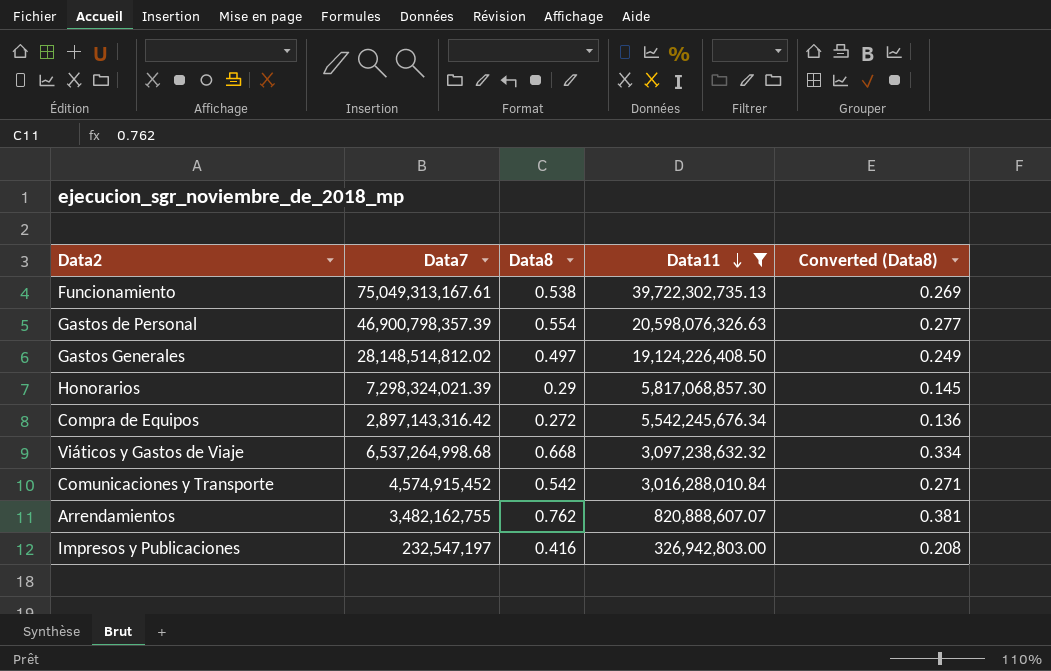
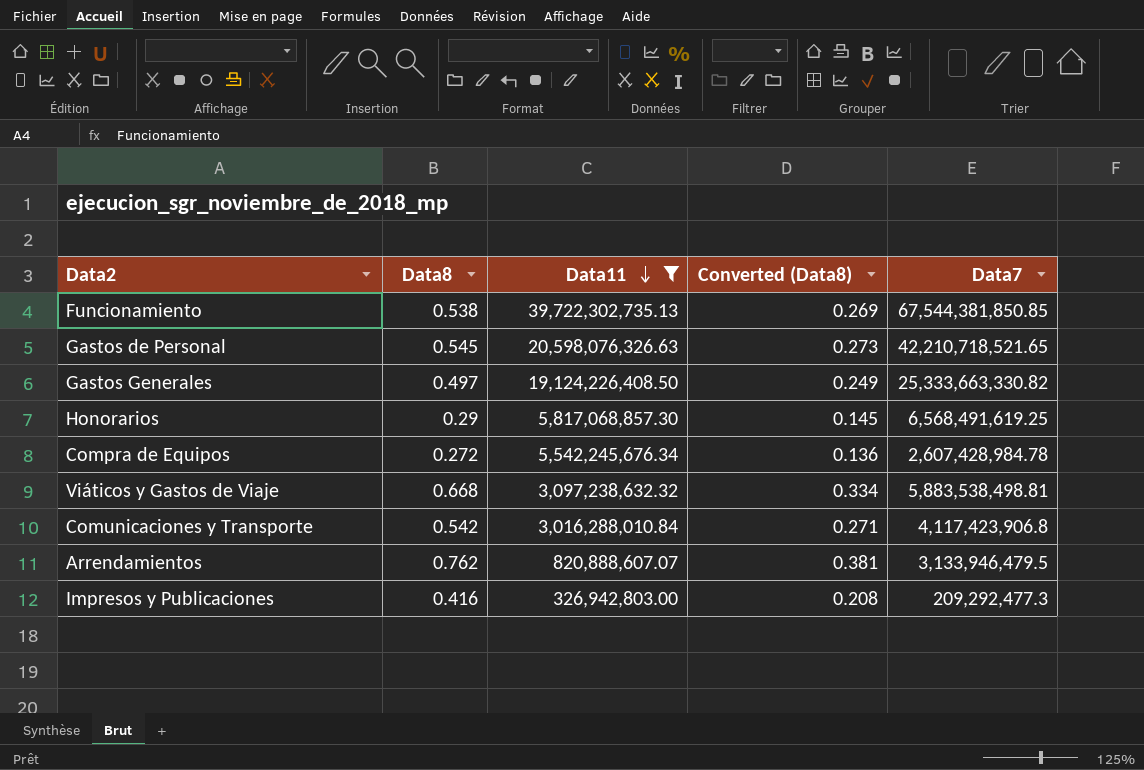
column Data7 | position: 2 -> 5
Funcionamiento | Data7: 75,049,313,167.61 -> 67,544,381,850.85
Gastos de Personal | Data8: 0.554 -> 0.545
Gastos de Personal | Converted (Data8): 0.277 -> 0.273
Gastos de Personal | Data7: 46,900,798,357.39 -> 42,210,718,521.65
Gastos Generales | Data7: 28,148,514,812.02 -> 25,333,663,330.82
Honorarios | Data7: 7,298,324,021.39 -> 6,568,491,619.25
Compra de Equipos | Data7: 2,897,143,316.42 -> 2,607,428,984.78
Viáticos y Gastos de Viaje | Data7: 6,537,264,998.68 -> 5,883,538,498.81
Comunicaciones y Transporte | Data7: 4,574,915,452 -> 4,117,423,906.8
Arrendamientos | Data7: 3,482,162,755 -> 3,133,946,479.5
Impresos y Publicaciones | Data7: 232,547,197 -> 209,292,477.3

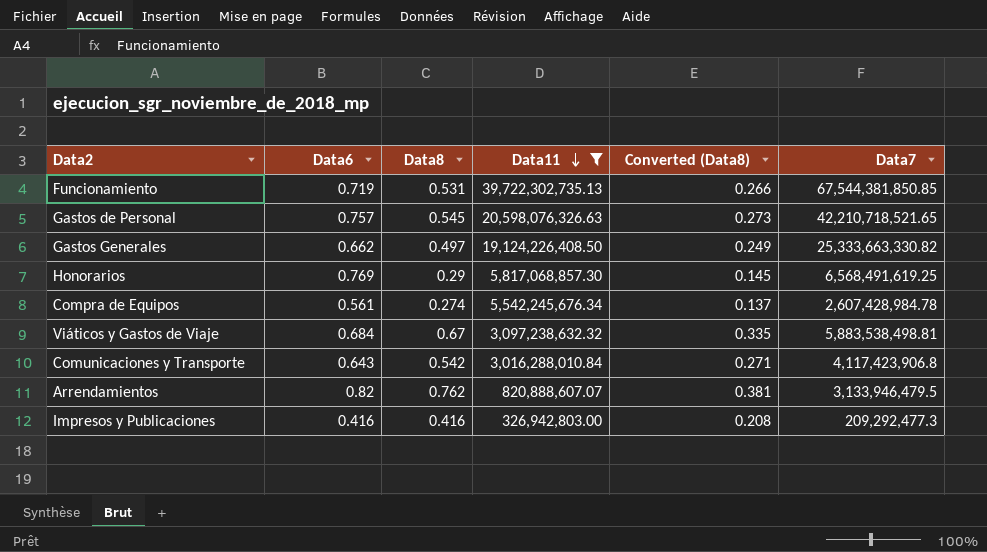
column Data6 | position: none -> 2
Funcionamiento | Data8: 0.538 -> 0.531
Funcionamiento | Converted (Data8): 0.269 -> 0.266
Compra de Equipos | Data8: 0.272 -> 0.274
Compra de Equipos | Converted (Data8): 0.136 -> 0.137
Viáticos y Gastos de Viaje | Data8: 0.668 -> 0.67
Viáticos y Gastos de Viaje | Converted (Data8): 0.334 -> 0.335

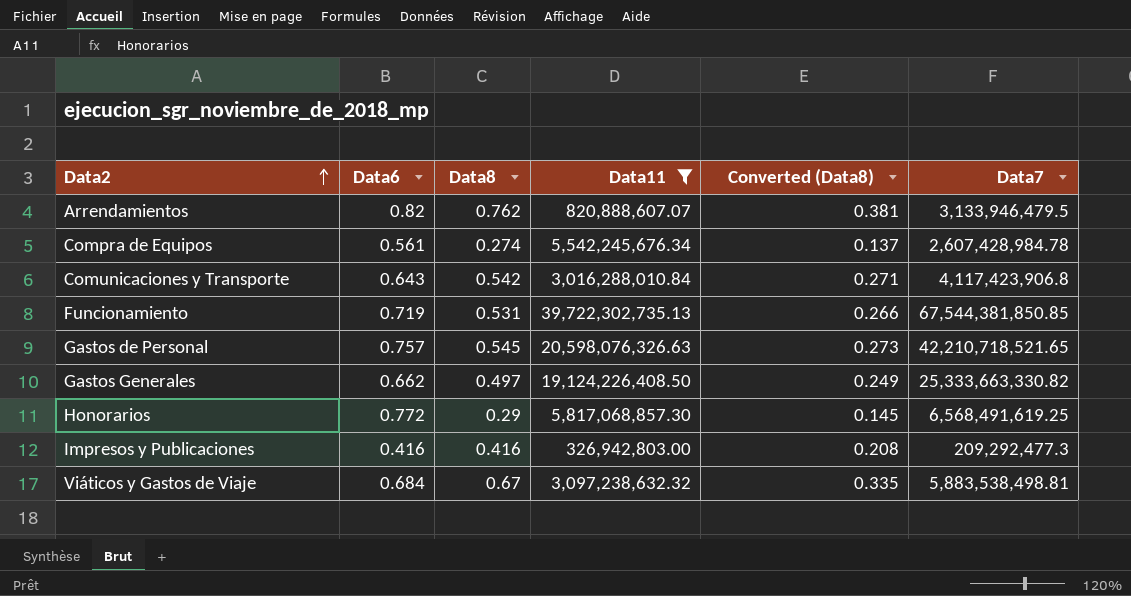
row order: Data11 descending -> Data2 ascending
Honorarios | Data6: 0.769 -> 0.772

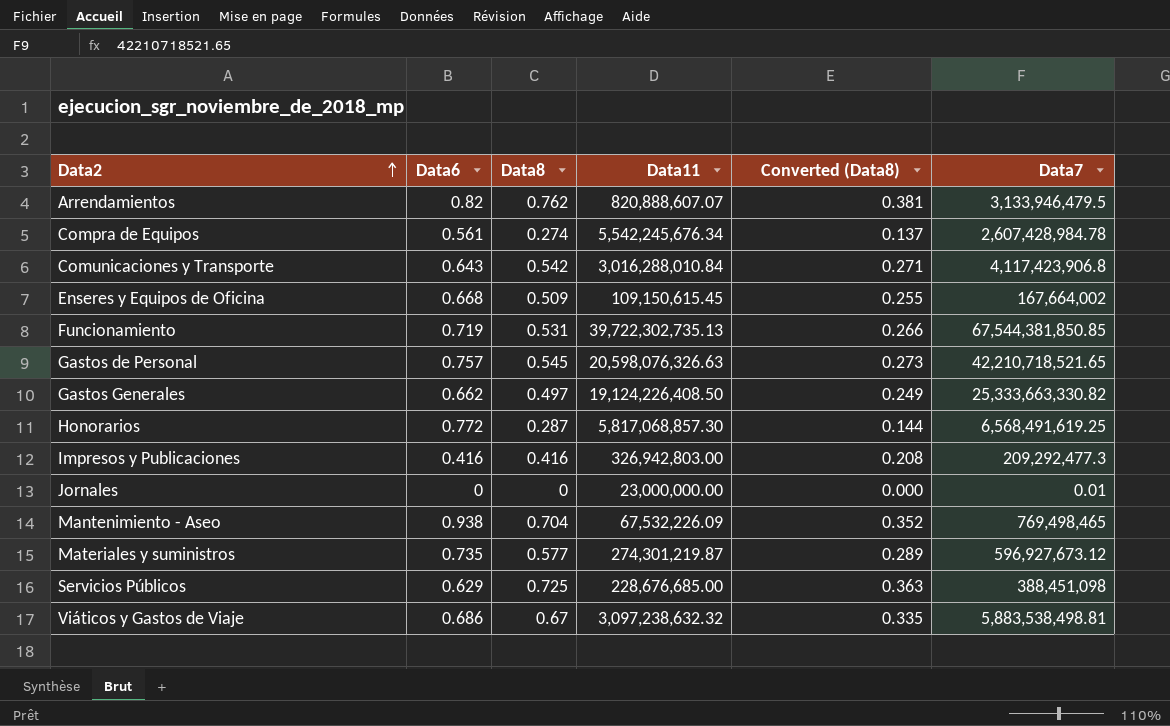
filter: Data11 >= 326,942,803.00 -> none
Honorarios | Data8: 0.29 -> 0.287
Honorarios | Converted (Data8): 0.145 -> 0.144
Viáticos y Gastos de Viaje | Data6: 0.684 -> 0.686

